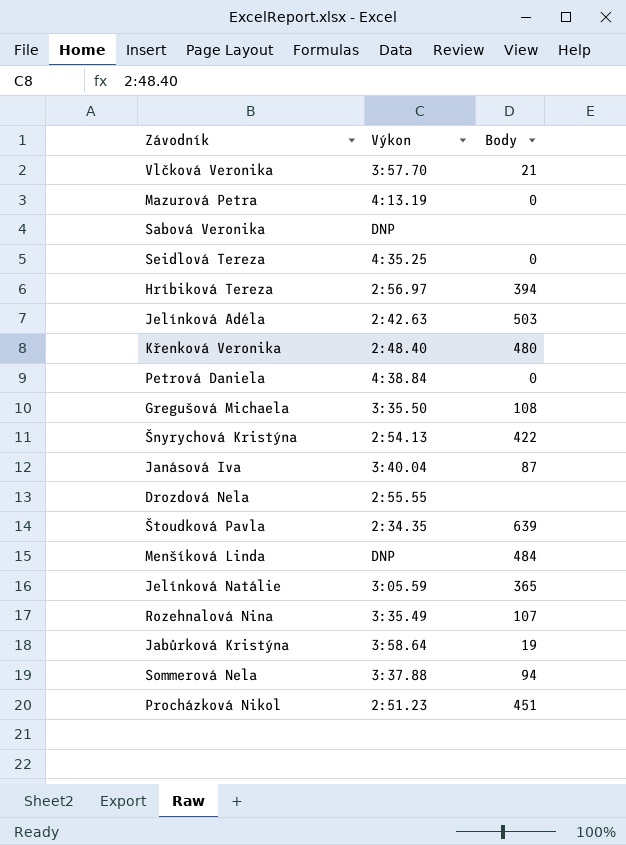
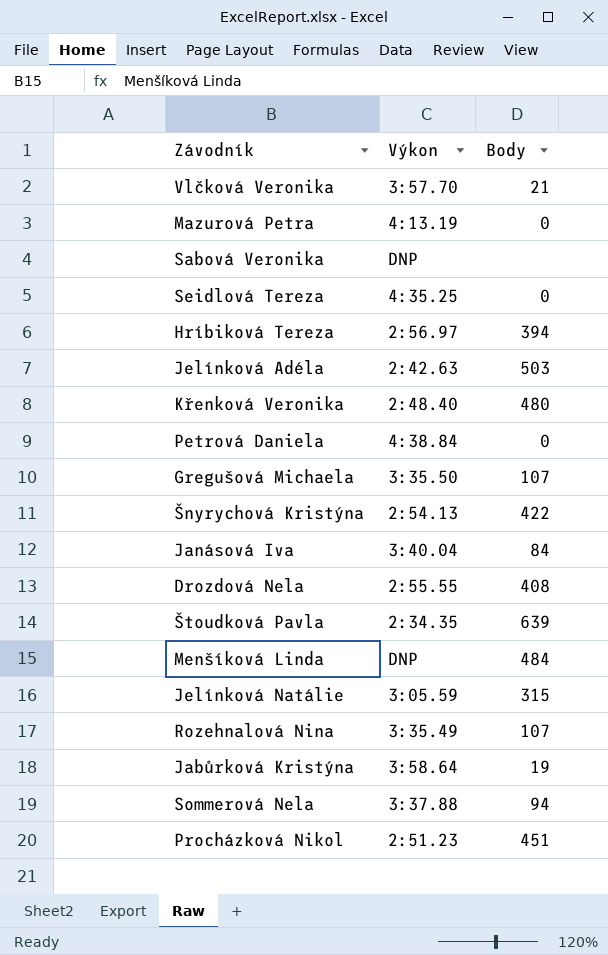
Gregušová Michaela | Body: 108 -> 107
Janásová Iva | Body: 87 -> 84
Drozdová Nela | Body: none -> 408
Jelínková Natálie | Body: 365 -> 315

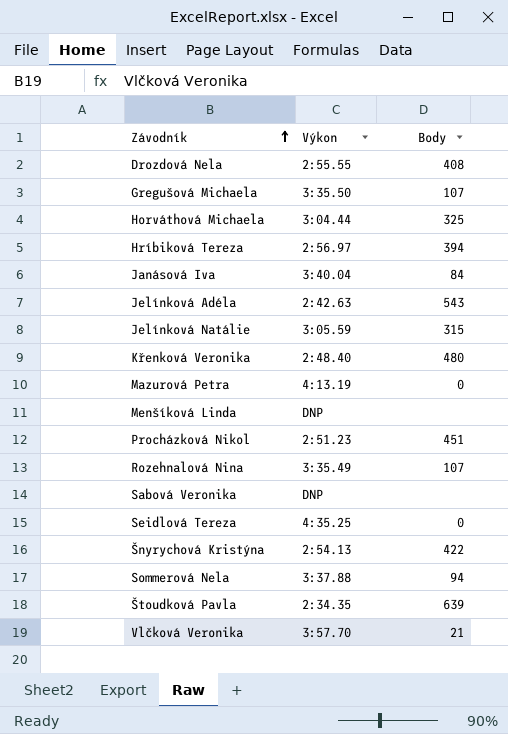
row order: none -> Závodník ascending
row Petrová Daniela: 4:38.84 | 0 -> none
row Jabůrková Kristýna: 3:58.64 | 19 -> none
row Horváthová Michaela: none -> 3:04.44 | 325
Jelínková Adéla | Body: 503 -> 543
Menšíková Linda | Body: 484 -> none

